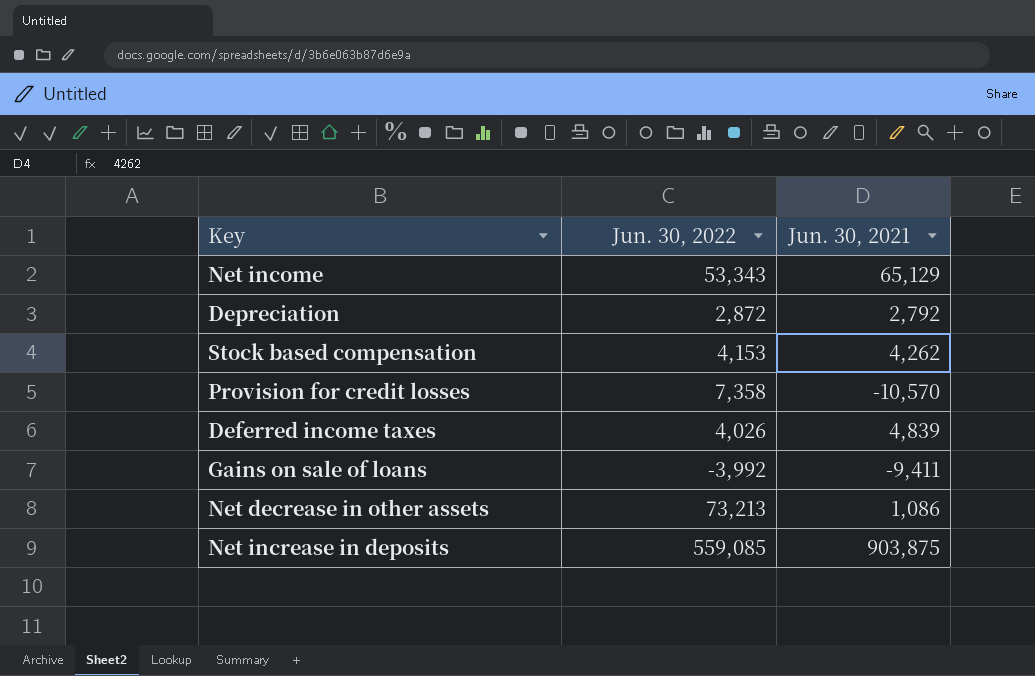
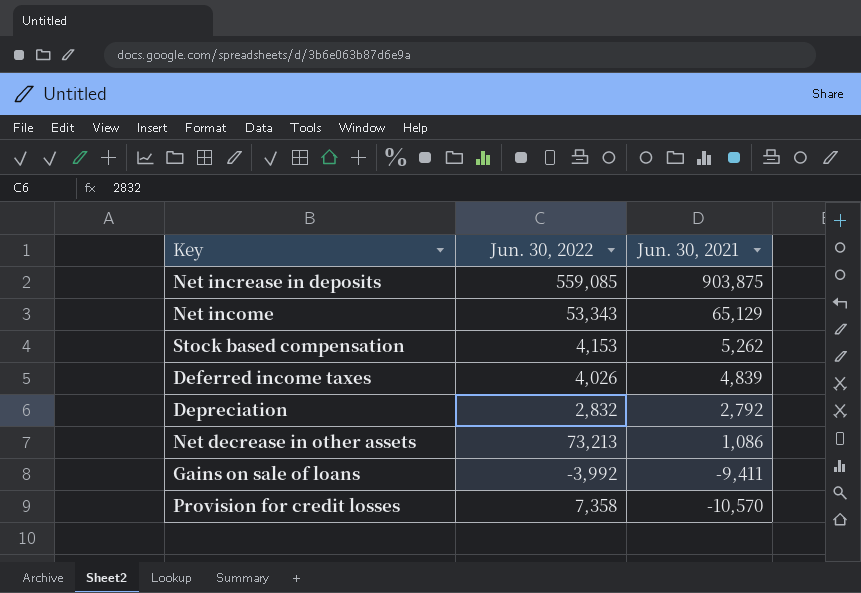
row order: none -> Jun. 30, 2021 descending
Stock based compensation | Jun. 30, 2021: 4,262 -> 5,262
Depreciation | Jun. 30, 2022: 2,872 -> 2,832

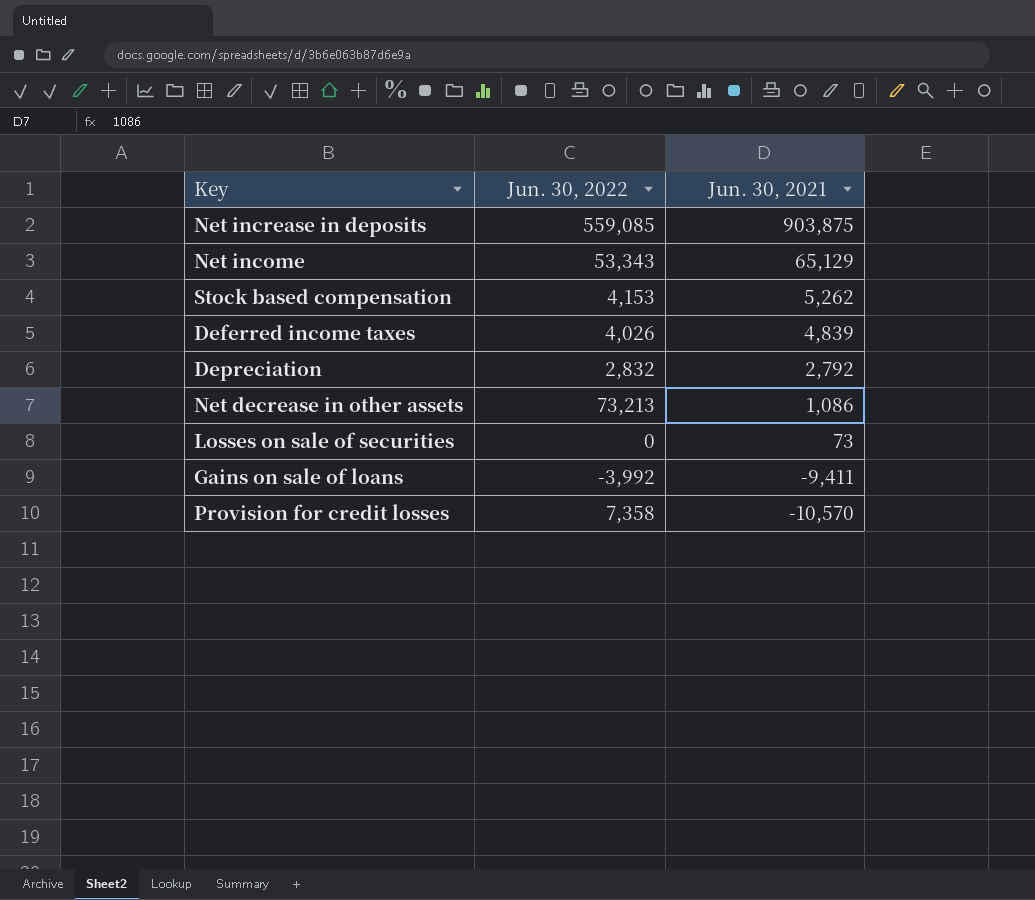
row Losses on sale of securities: none -> 0 | 73

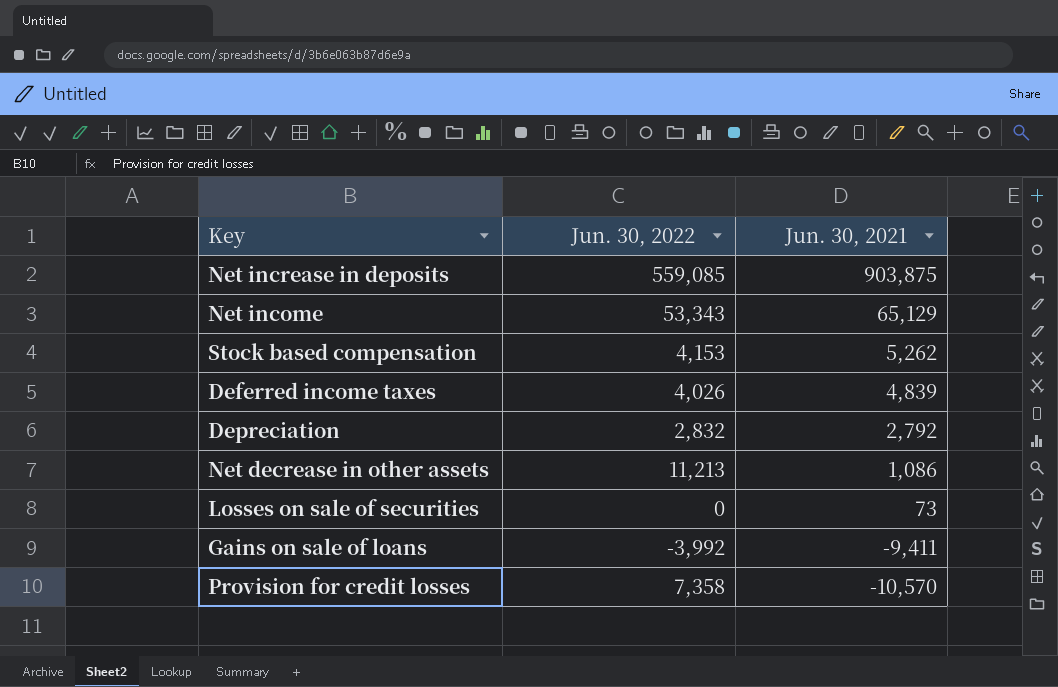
Net decrease in other assets | Jun. 30, 2022: 73,213 -> 11,213

